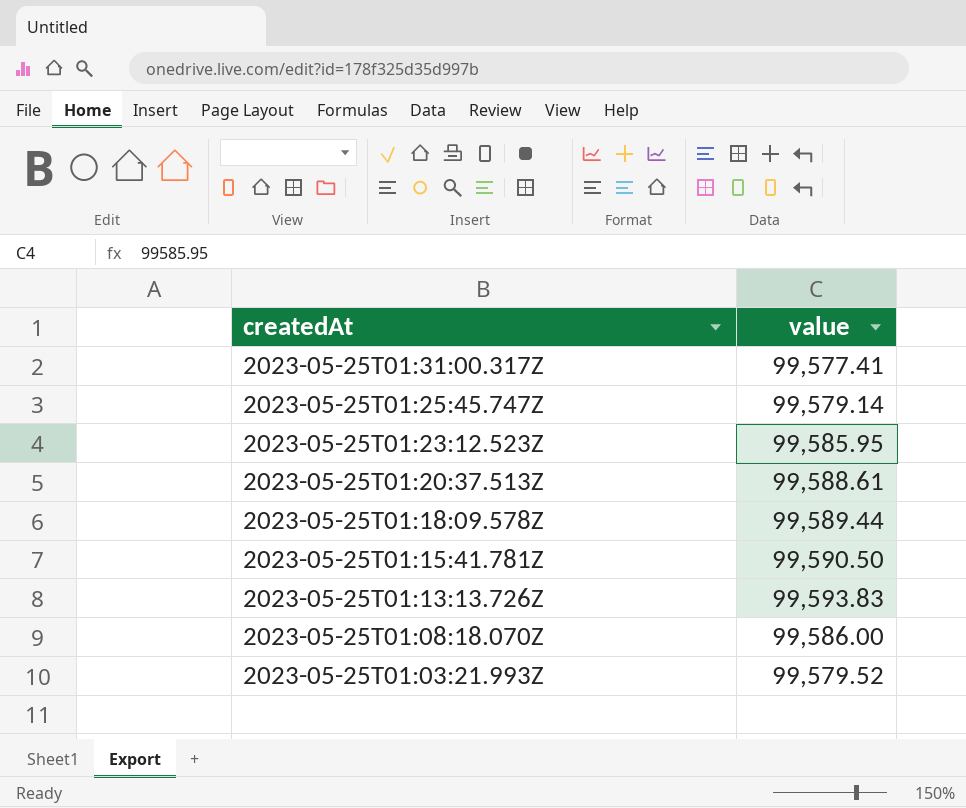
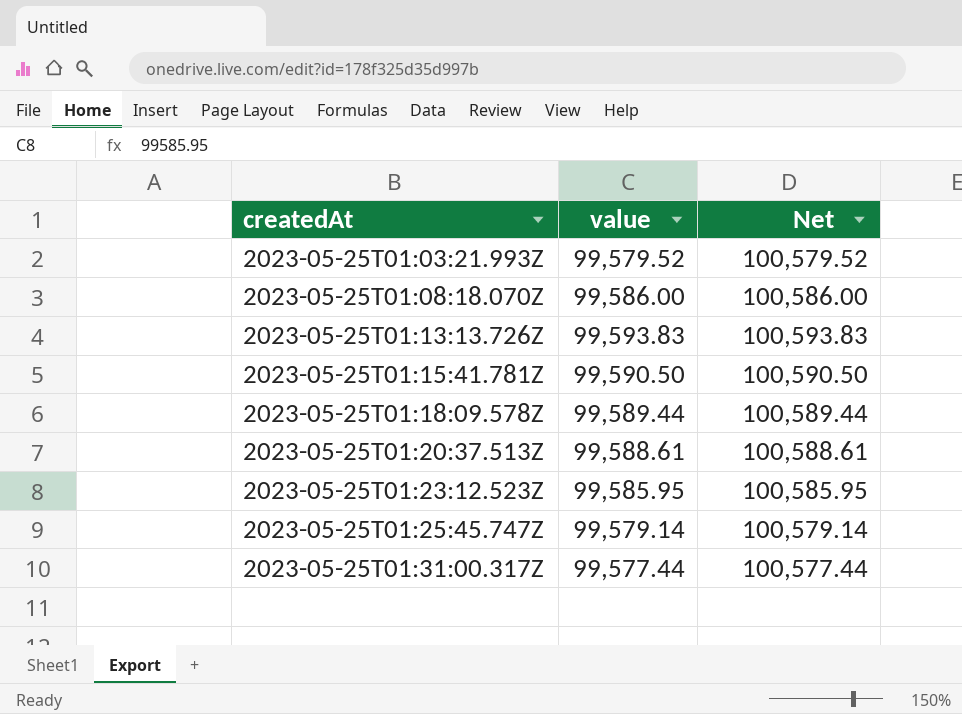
row order: createdAt descending -> createdAt ascending
column Net | formula: none -> [value] + 1000
2023-05-25T01:31:00.317Z | value: 99,577.41 -> 99,577.44

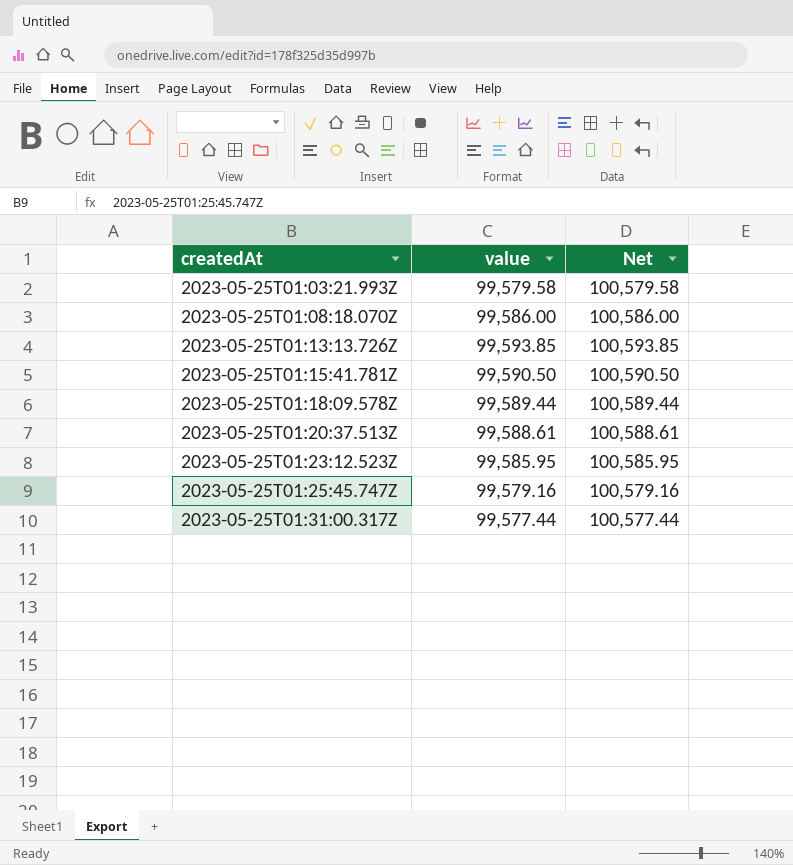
2023-05-25T01:03:21.993Z | value: 99,579.52 -> 99,579.58
2023-05-25T01:03:21.993Z | Net: 100,579.52 -> 100,579.58
2023-05-25T01:13:13.726Z | value: 99,593.83 -> 99,593.85
2023-05-25T01:13:13.726Z | Net: 100,593.83 -> 100,593.85
2023-05-25T01:25:45.747Z | value: 99,579.14 -> 99,579.16
2023-05-25T01:25:45.747Z | Net: 100,579.14 -> 100,579.16

